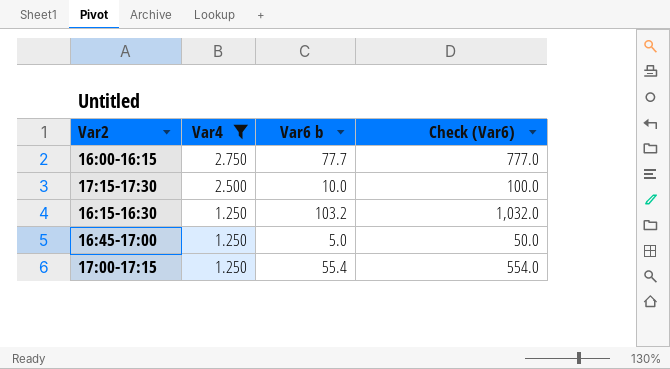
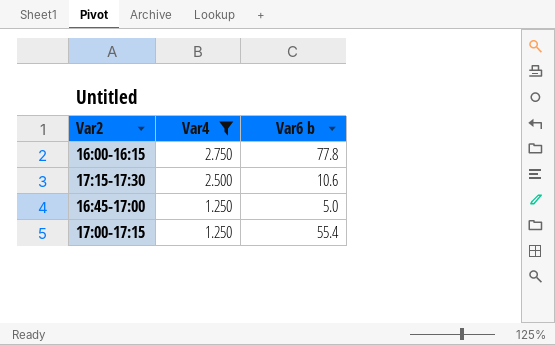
column Check (Var6) | formula: [Var6 b] * 10 -> none
row 16:15-16:30: 1.250 | 103.2 | 1,032.0 -> none
16:00-16:15 | Var6 b: 77.7 -> 77.8
17:15-17:30 | Var6 b: 10.0 -> 10.6

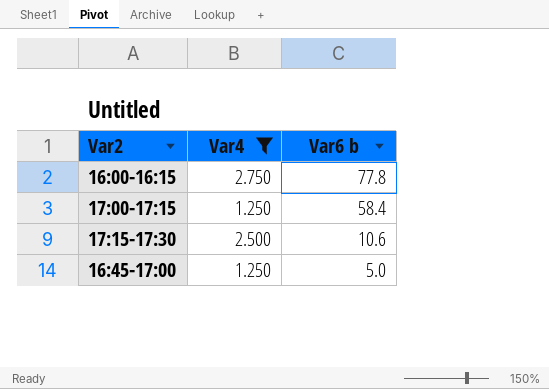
row order: Var4 descending -> Var6 b descending
17:00-17:15 | Var6 b: 55.4 -> 58.4

